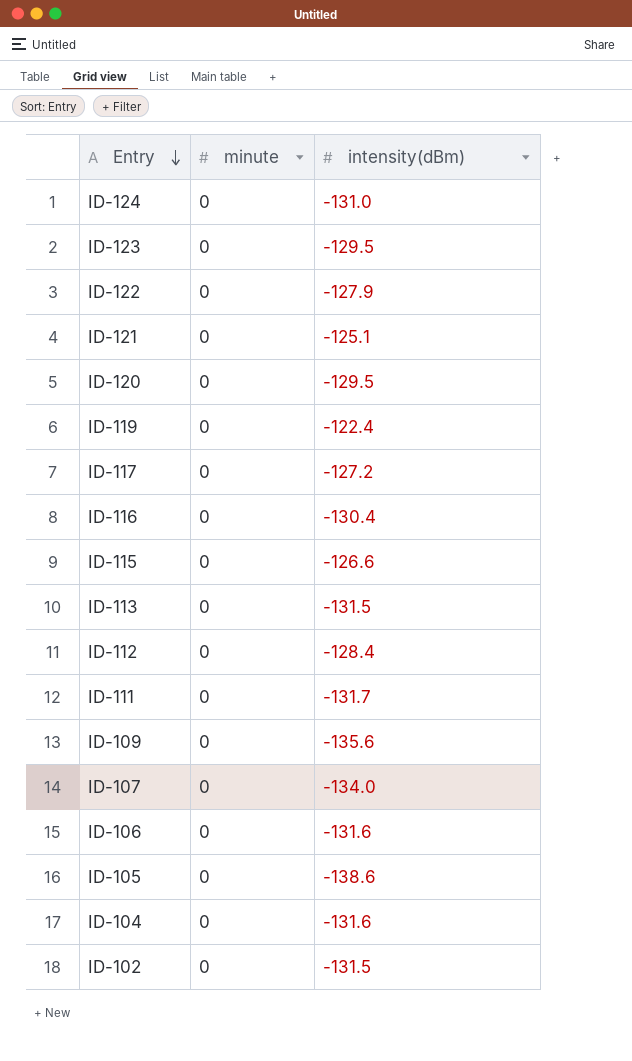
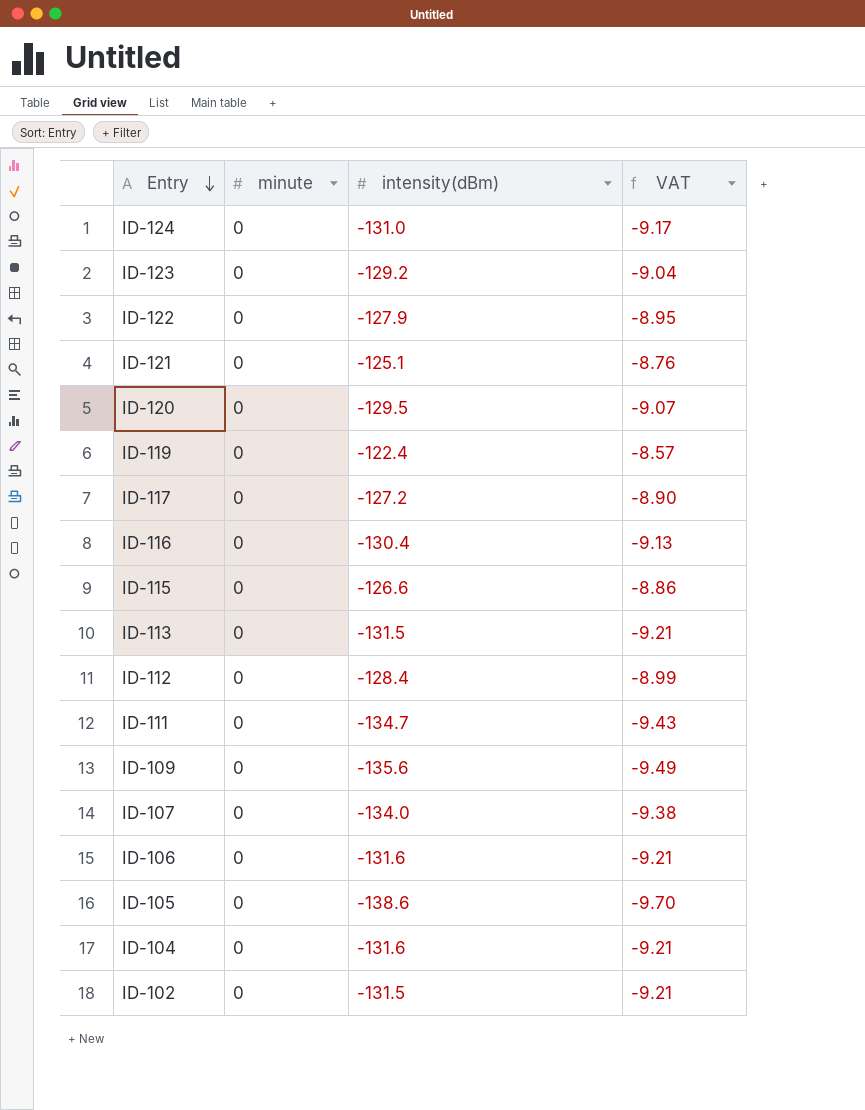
column VAT | formula: none -> [intensity(dBm)] * 0.07
ID-123 | intensity(dBm): -129.5 -> -129.2
ID-111 | intensity(dBm): -131.7 -> -134.7

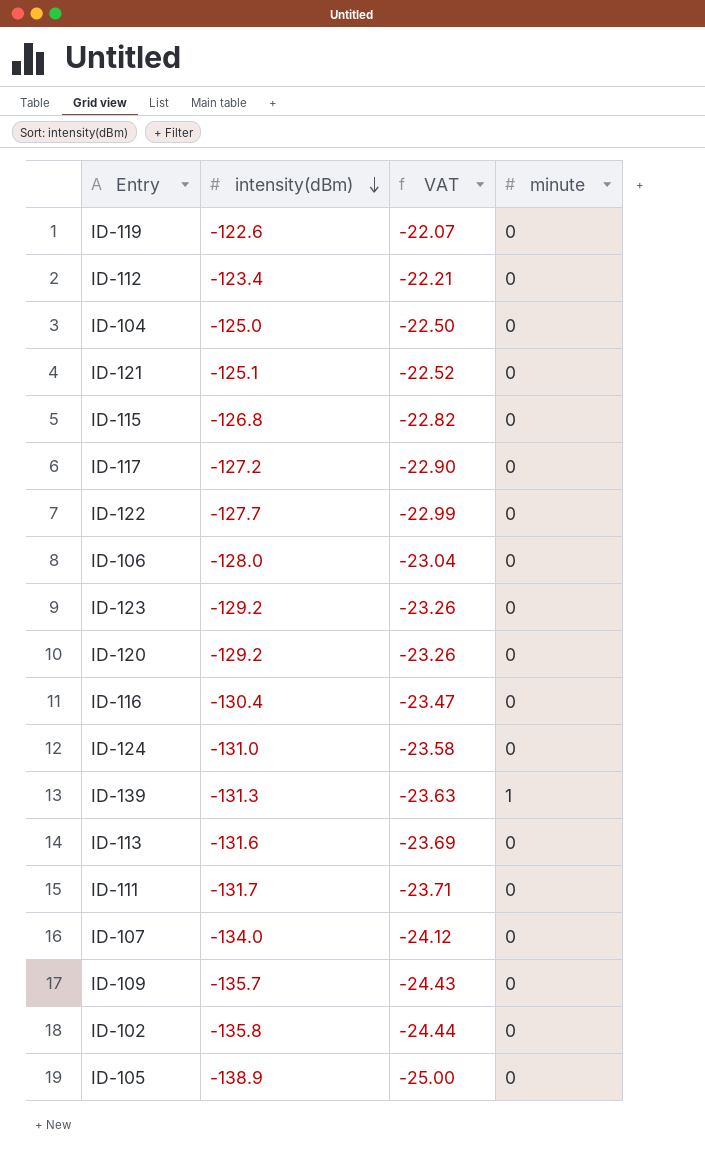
row order: Entry descending -> intensity(dBm) descending
column VAT | formula: [intensity(dBm)] * 0.07 -> [intensity(dBm)] * 0.18
column minute | position: 2 -> 4
ID-119 | intensity(dBm): -122.4 -> -122.6
ID-112 | intensity(dBm): -128.4 -> -123.4
ID-104 | intensity(dBm): -131.6 -> -125.0
ID-115 | intensity(dBm): -126.6 -> -126.8
ID-122 | intensity(dBm): -127.9 -> -127.7
ID-106 | intensity(dBm): -131.6 -> -128.0
ID-120 | intensity(dBm): -129.5 -> -129.2
row ID-139: none -> -131.3 | -23.63 | 1
ID-113 | intensity(dBm): -131.5 -> -131.6
ID-111 | intensity(dBm): -134.7 -> -131.7
ID-109 | intensity(dBm): -135.6 -> -135.7
ID-102 | intensity(dBm): -131.5 -> -135.8
ID-105 | intensity(dBm): -138.6 -> -138.9

